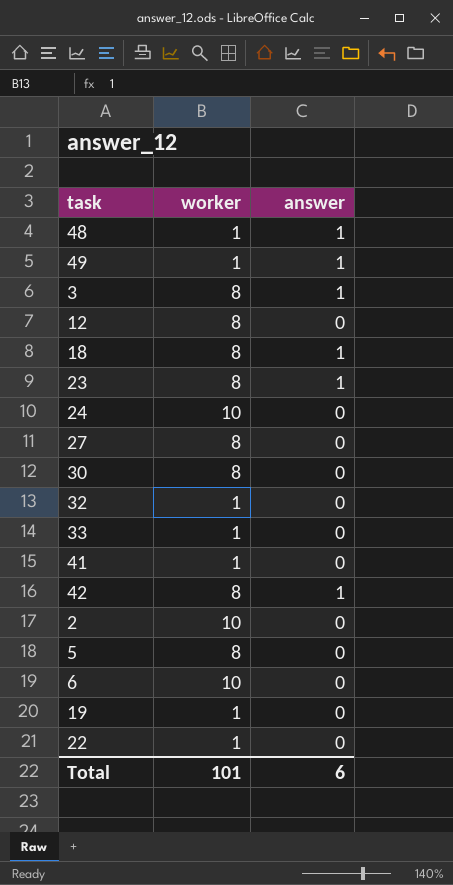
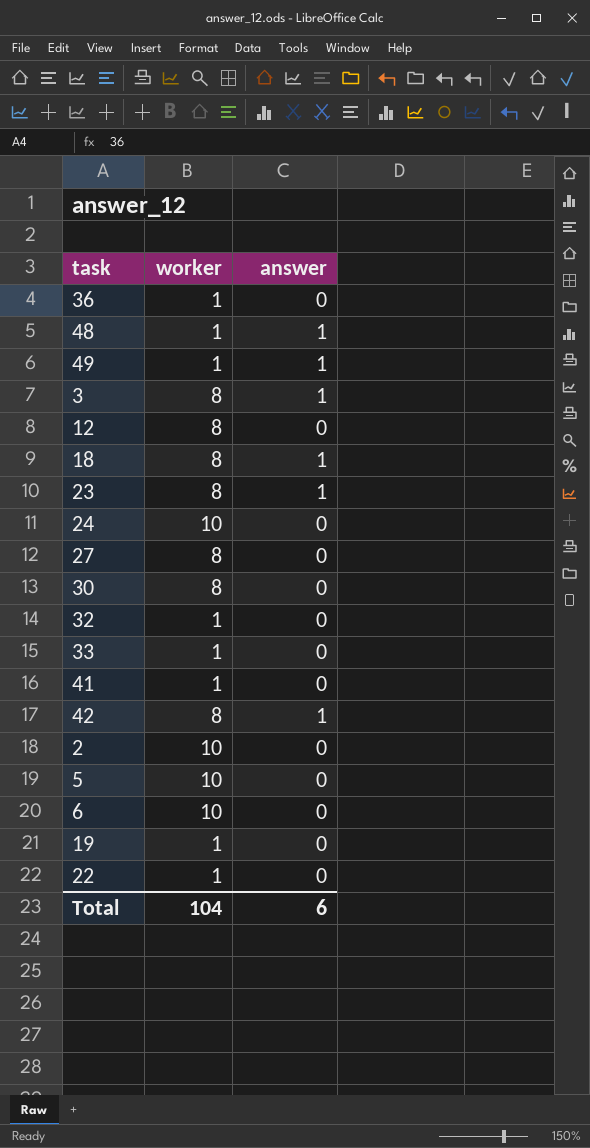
row 36: none -> 1 | 0
5 | worker: 8 -> 10
Total | worker: 101 -> 104

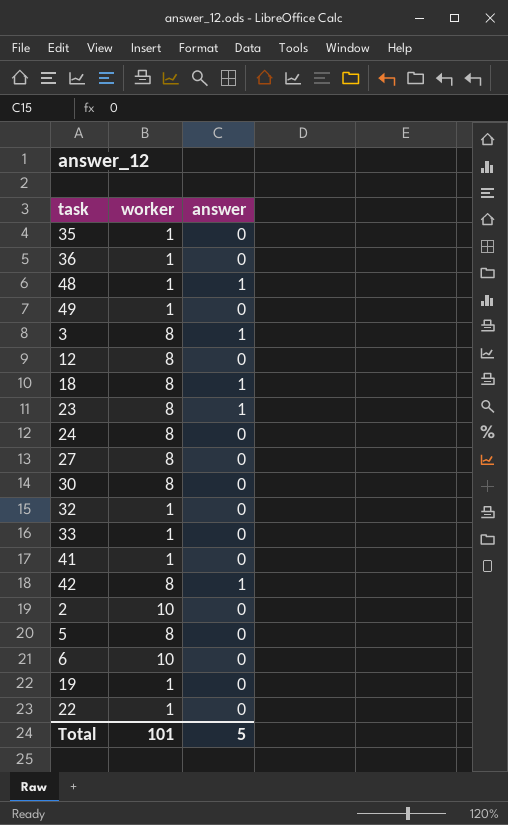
row 35: none -> 1 | 0
49 | answer: 1 -> 0
24 | worker: 10 -> 8
5 | worker: 10 -> 8
Total | worker: 104 -> 101
Total | answer: 6 -> 5

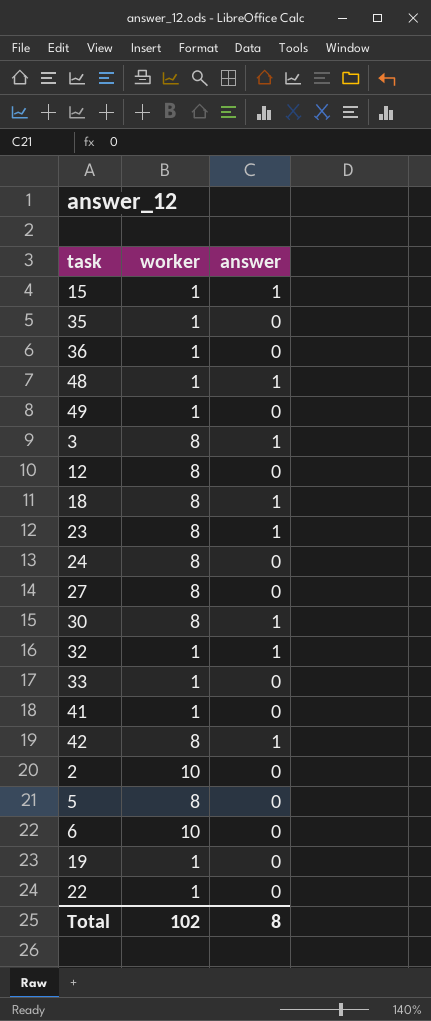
row 15: none -> 1 | 1
30 | answer: 0 -> 1
32 | answer: 0 -> 1
Total | worker: 101 -> 102
Total | answer: 5 -> 8

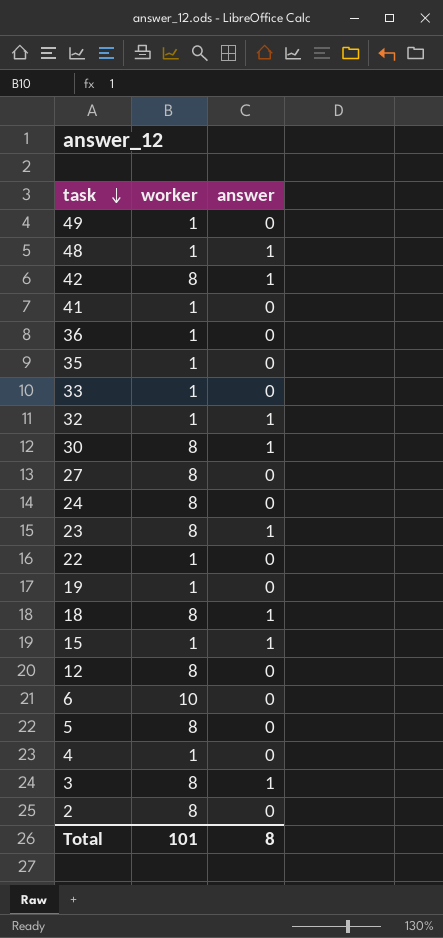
row order: none -> task descending
row 4: none -> 1 | 0
2 | worker: 10 -> 8
Total | worker: 102 -> 101

